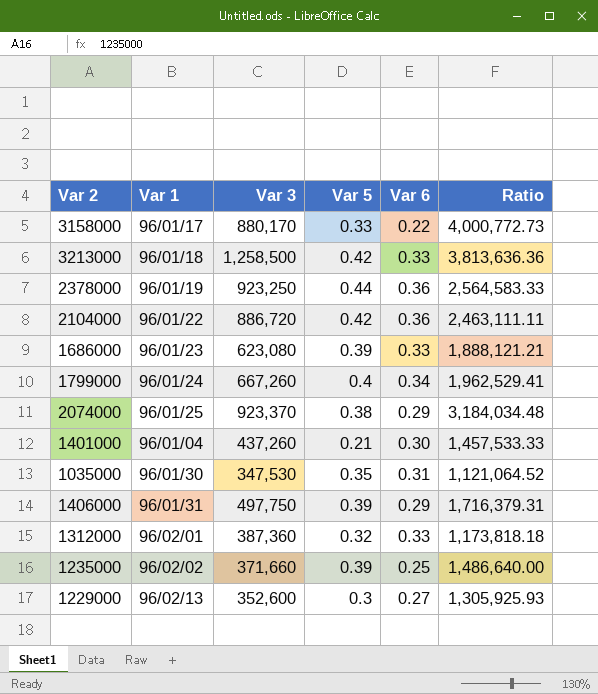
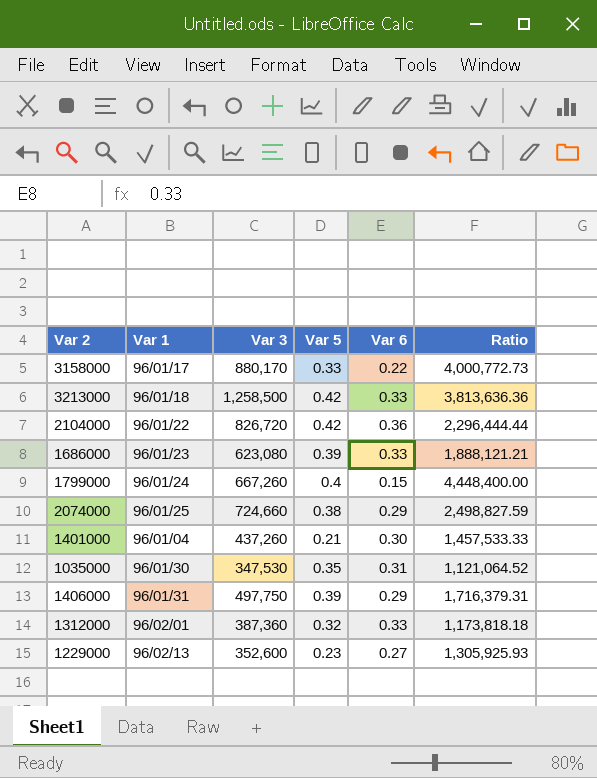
row 2378000: 96/01/19 | 923,250 | 0.44 | 0.36 | 2,564,583.33 -> none
row 1235000: 96/02/02 | 371,660 | 0.39 | 0.25 | 1,486,640.00 -> none
2104000 | Var 3: 886,720 -> 826,720
2104000 | Ratio: 2,463,111.11 -> 2,296,444.44
1799000 | Var 6: 0.34 -> 0.15
1799000 | Ratio: 1,962,529.41 -> 4,448,400.00
2074000 | Var 3: 923,370 -> 724,660
2074000 | Ratio: 3,184,034.48 -> 2,498,827.59
1229000 | Var 5: 0.3 -> 0.23

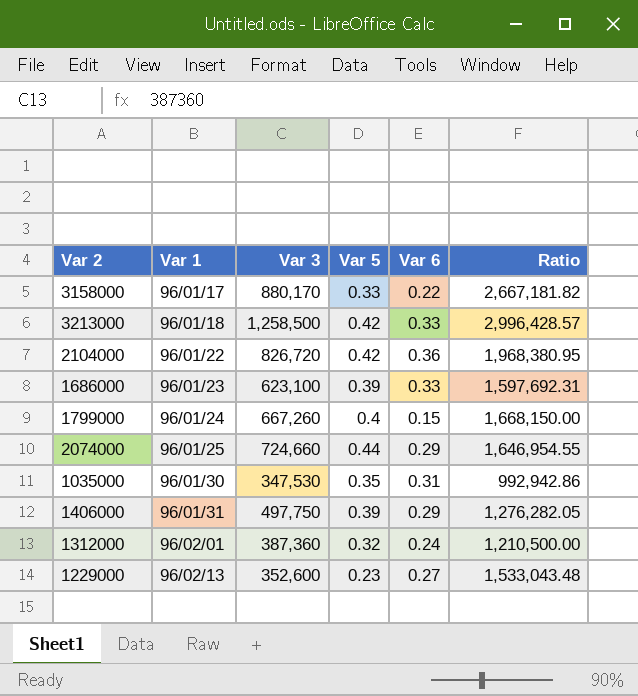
column Ratio | formula: [Var 3] / [Var 6] -> [Var 3] / [Var 5]
row 1401000: 96/01/04 | 437,260 | 0.21 | 0.30 | 1,457,533.33 -> none
1686000 | Var 3: 623,080 -> 623,100
2074000 | Var 5: 0.38 -> 0.44
1312000 | Var 6: 0.33 -> 0.24

